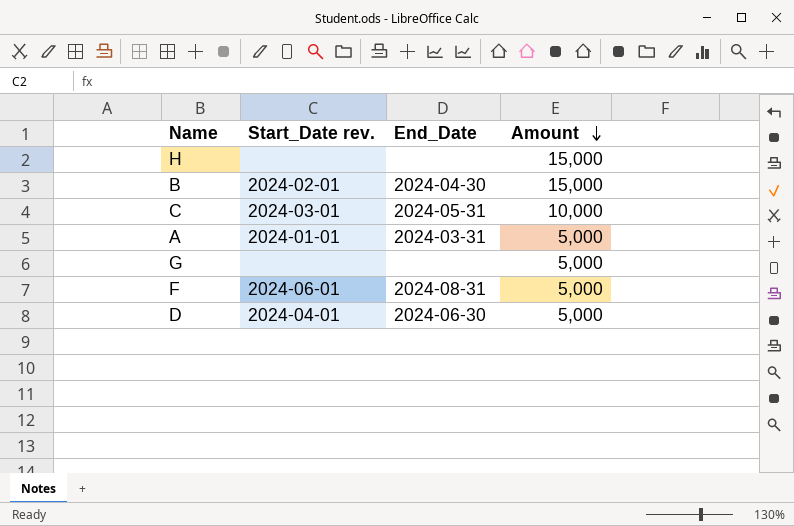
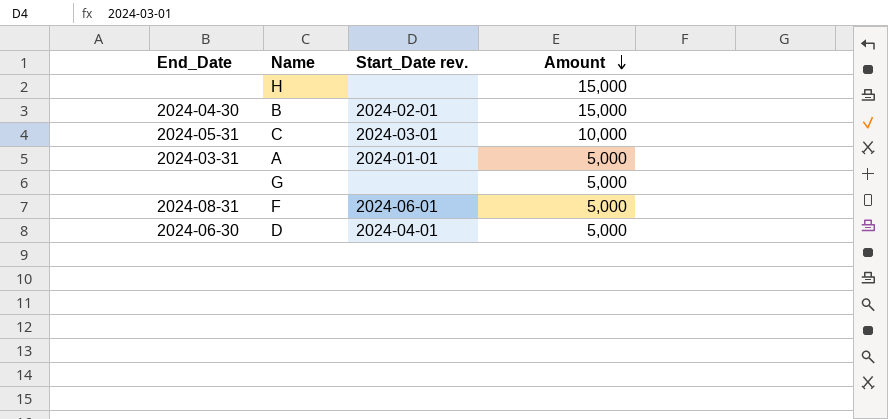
column End_Date | position: 3 -> 1

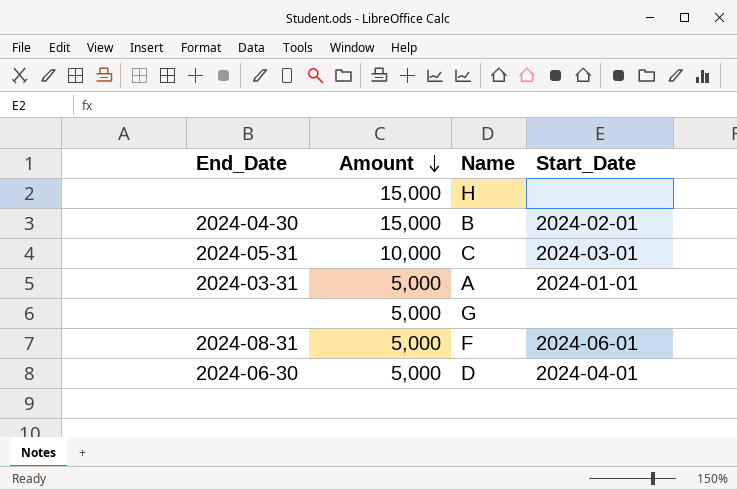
column Amount | position: 4 -> 2
column name: Start_Date rev. -> Start_Date

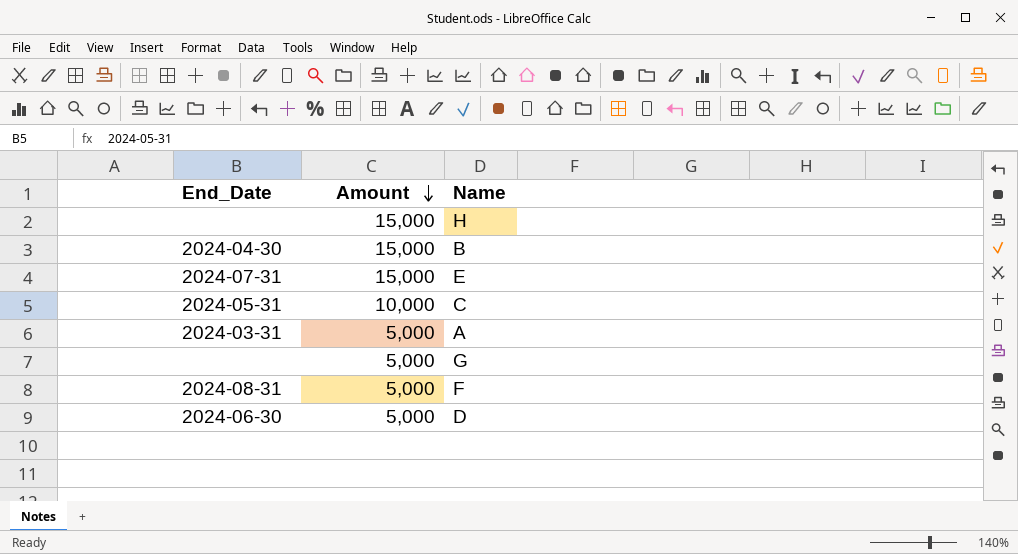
column Start_Date | position: 4 -> none
row E: none -> 2024-07-31 | 15,000

